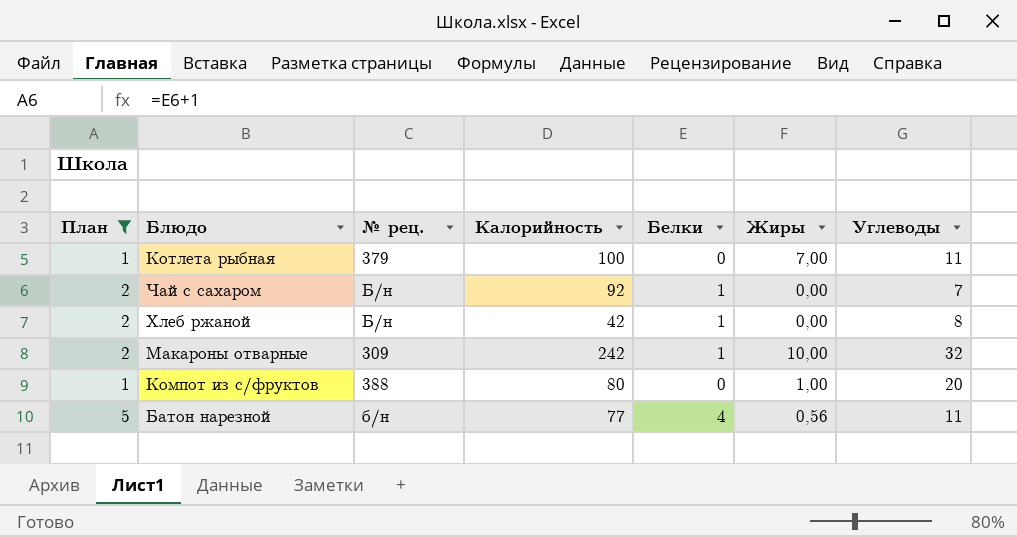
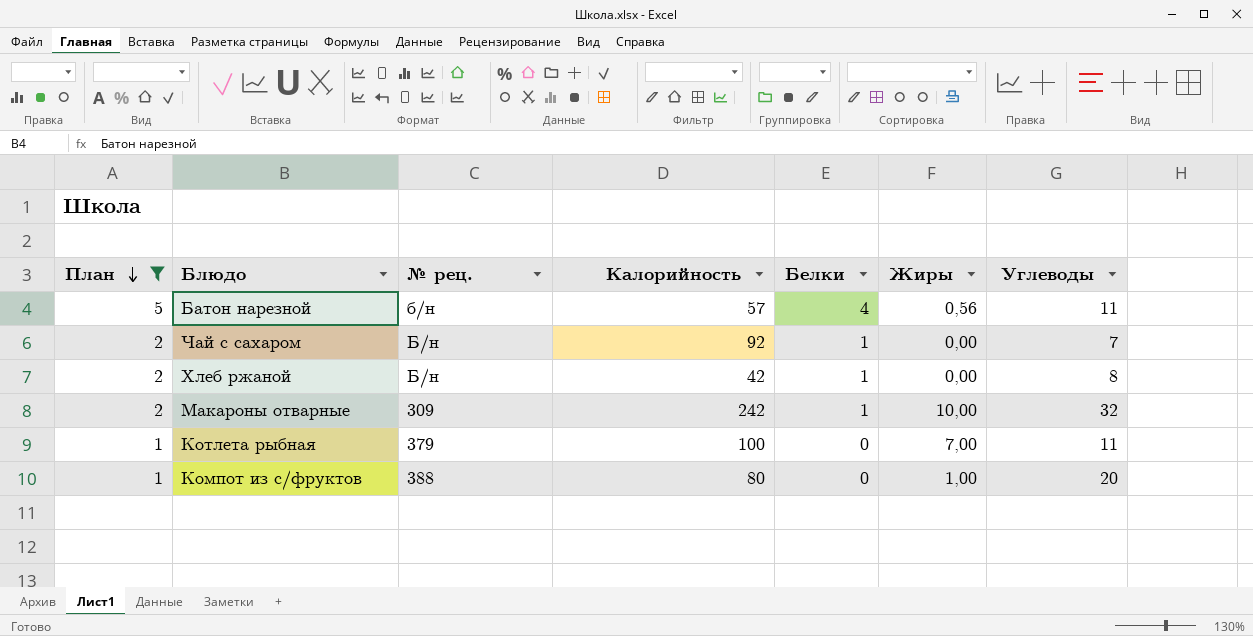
row order: none -> План descending
Батон нарезной | Калорийность: 77 -> 57

